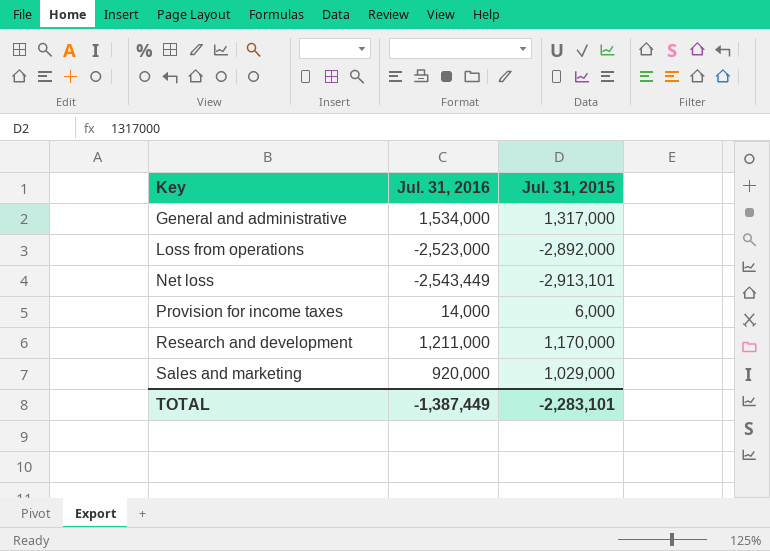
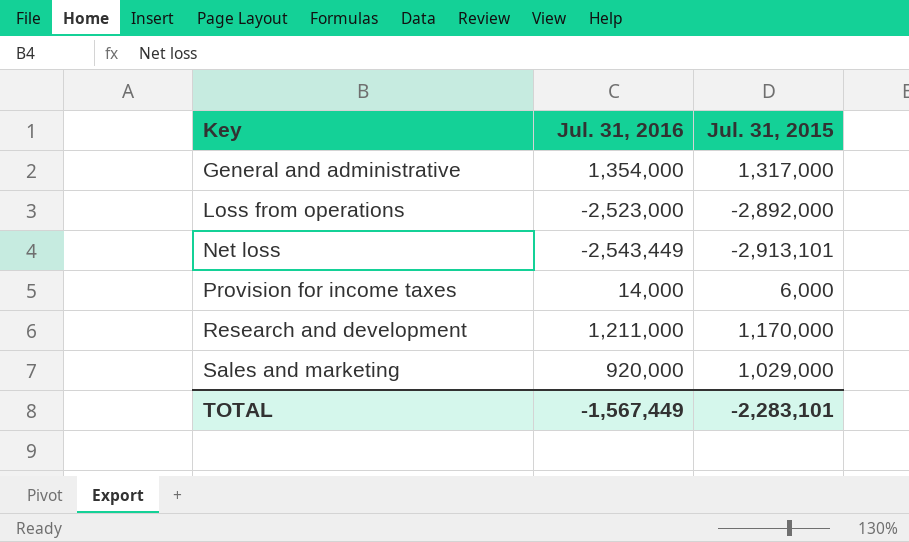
General and administrative | Jul. 31, 2016: 1,534,000 -> 1,354,000
TOTAL | Jul. 31, 2016: -1,387,449 -> -1,567,449

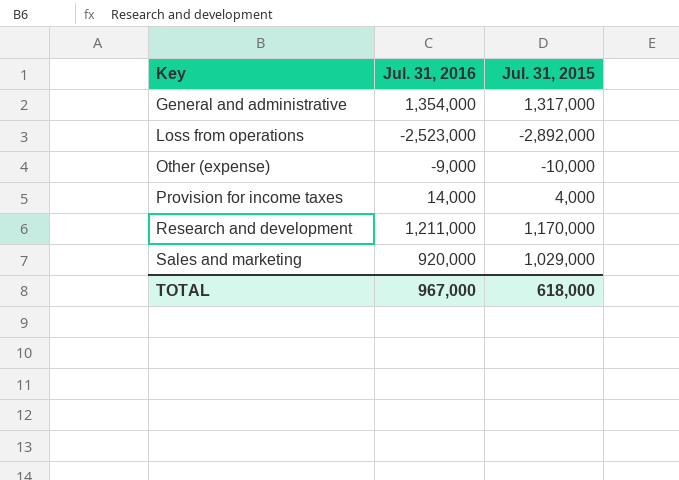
row Net loss: -2,543,449 | -2,913,101 -> none
row Other (expense): none -> -9,000 | -10,000
Provision for income taxes | Jul. 31, 2015: 6,000 -> 4,000
TOTAL | Jul. 31, 2016: -1,567,449 -> 967,000
TOTAL | Jul. 31, 2015: -2,283,101 -> 618,000

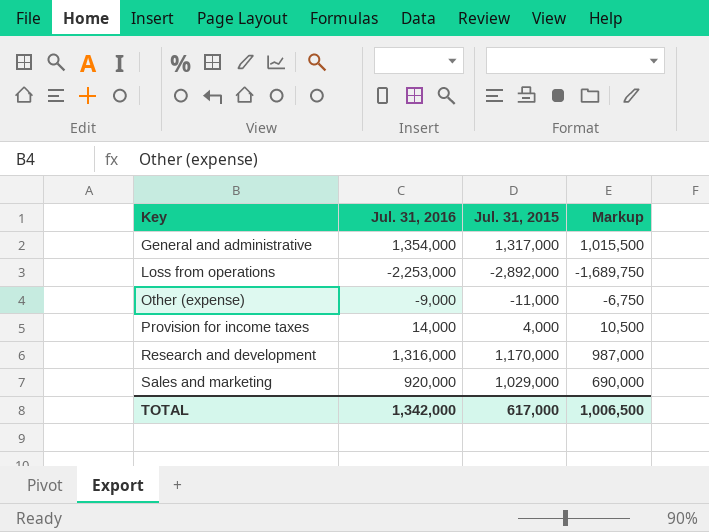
column Markup | formula: none -> [Jul. 31, 2016] * 0.75
Loss from operations | Jul. 31, 2016: -2,523,000 -> -2,253,000
Other (expense) | Jul. 31, 2015: -10,000 -> -11,000
Research and development | Jul. 31, 2016: 1,211,000 -> 1,316,000
TOTAL | Jul. 31, 2016: 967,000 -> 1,342,000
TOTAL | Jul. 31, 2015: 618,000 -> 617,000

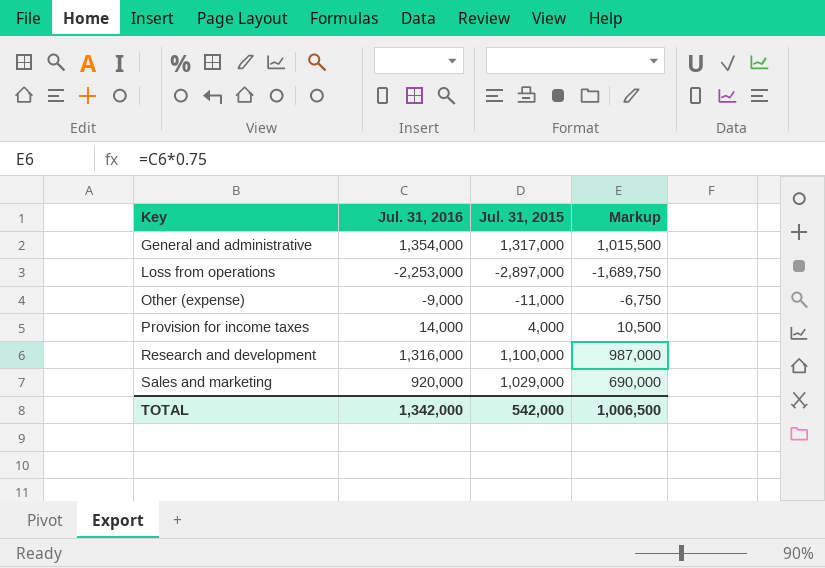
Loss from operations | Jul. 31, 2015: -2,892,000 -> -2,897,000
Research and development | Jul. 31, 2015: 1,170,000 -> 1,100,000
TOTAL | Jul. 31, 2015: 617,000 -> 542,000

